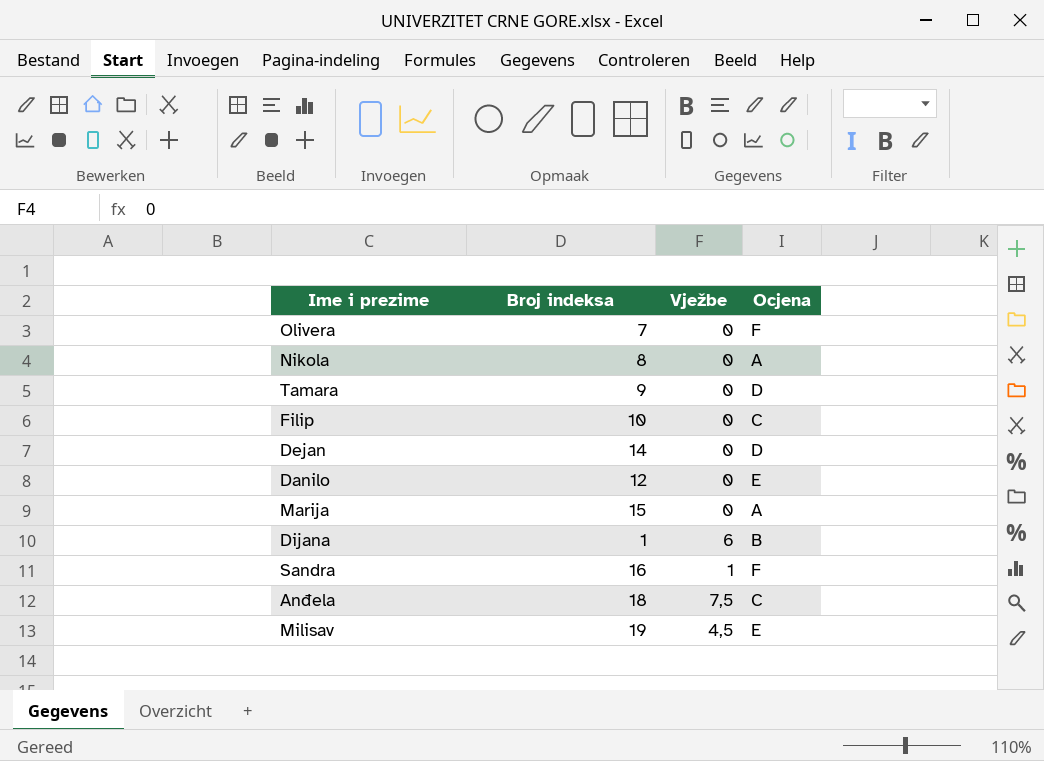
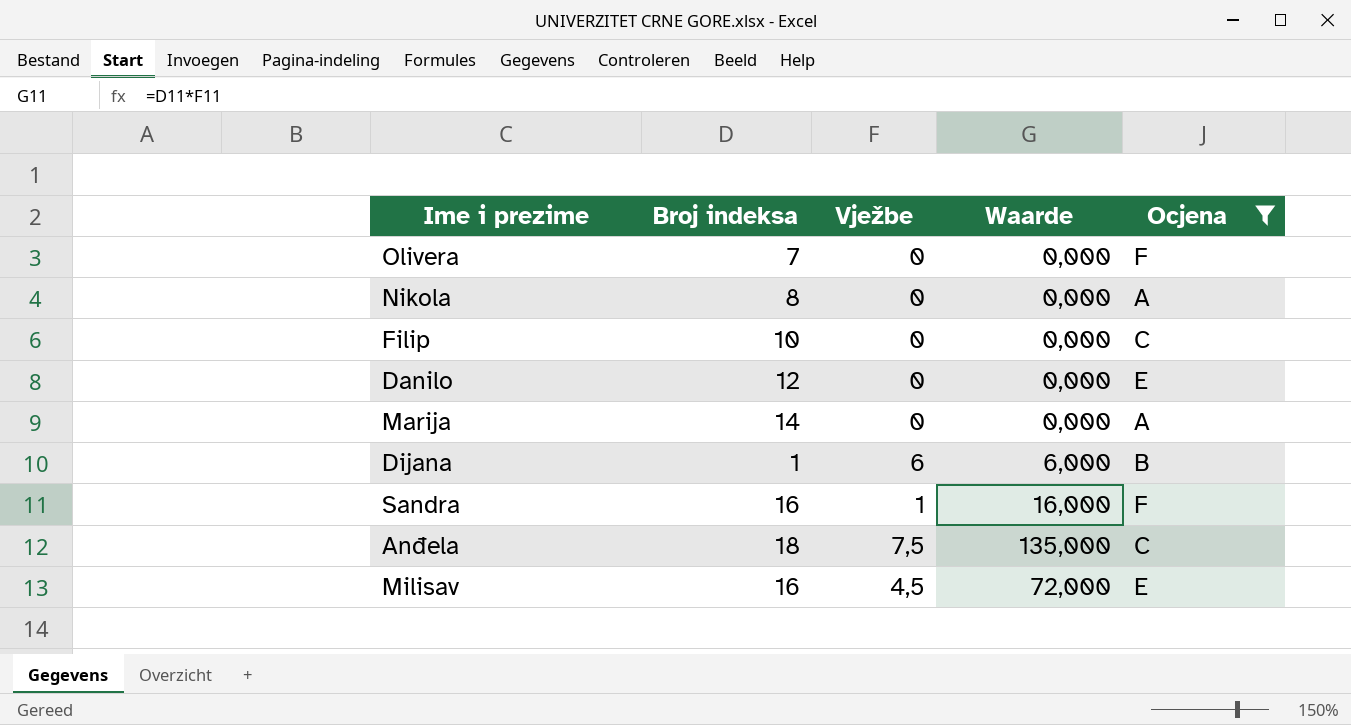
filter: none -> Ocjena != D
column Waarde | formula: none -> [Broj indeksa] * [Vježbe]
Marija | Broj indeksa: 15 -> 14
Milisav | Broj indeksa: 19 -> 16

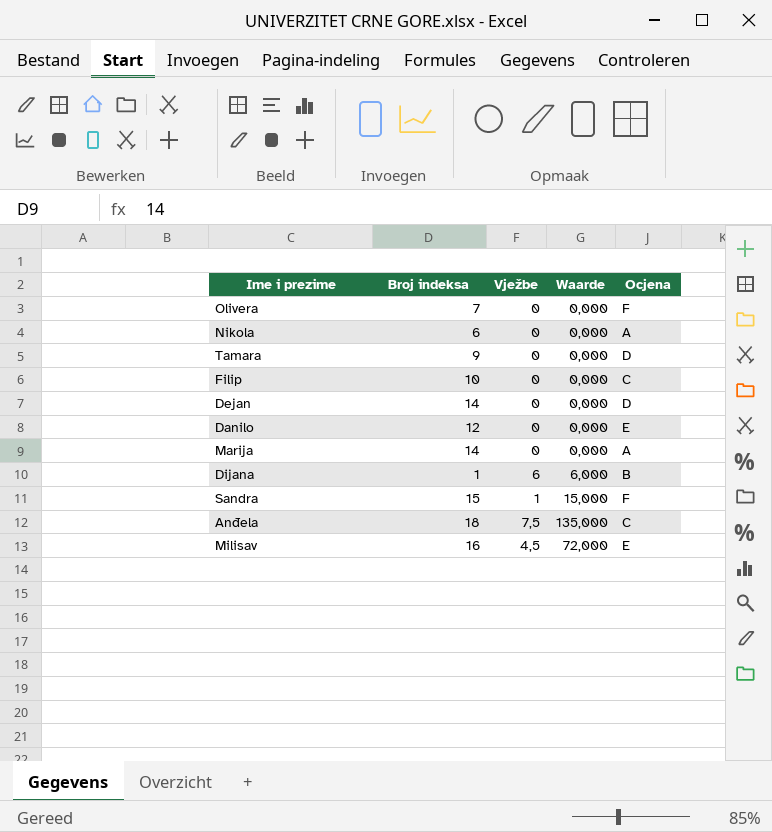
filter: Ocjena != D -> none
Nikola | Broj indeksa: 8 -> 6
Sandra | Broj indeksa: 16 -> 15
Sandra | Waarde: 16,000 -> 15,000

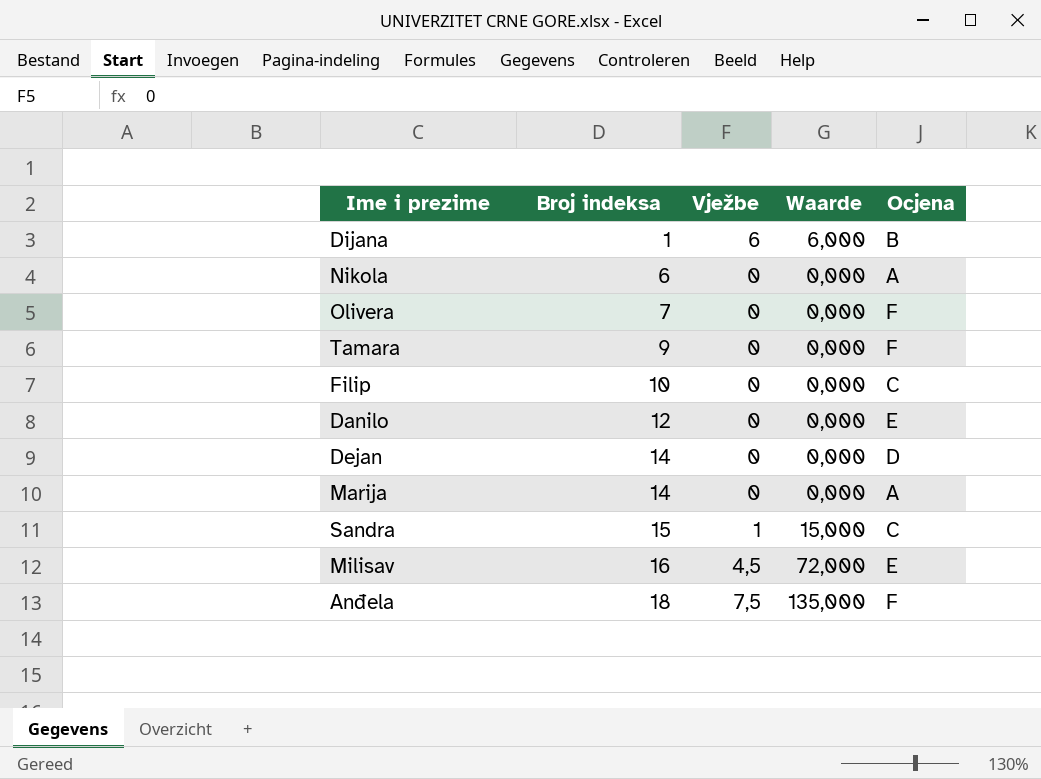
row order: none -> Broj indeksa ascending
Tamara | Ocjena: D -> F
Sandra | Ocjena: F -> C
Anđela | Ocjena: C -> F

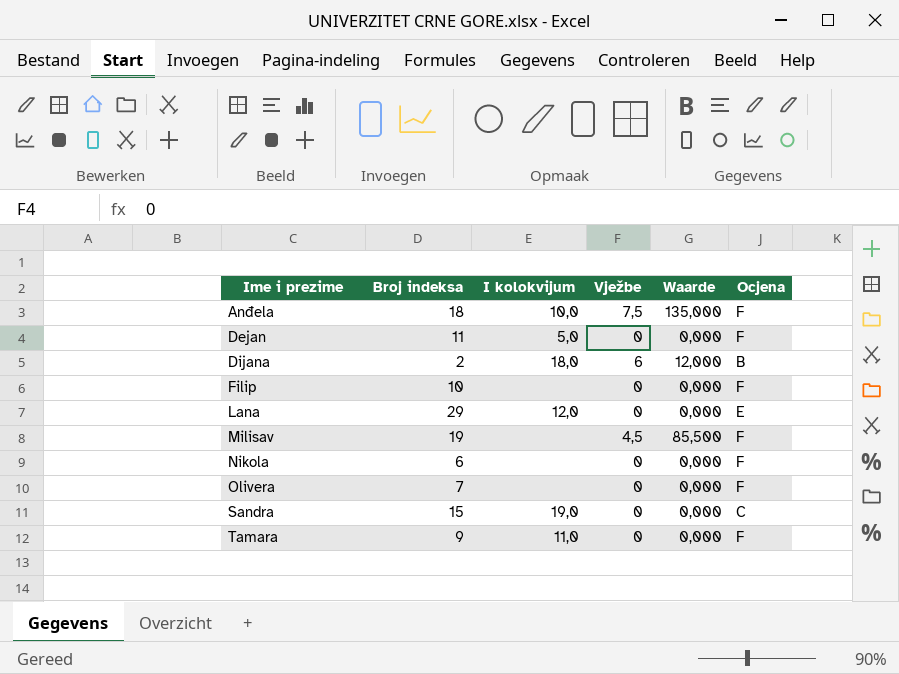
row order: Broj indeksa ascending -> Ime i prezime ascending
column I kolokvijum | position: none -> 3
row Danilo: 12 | 0 | 0,000 | E -> none
row Marija: 14 | 0 | 0,000 | A -> none
Dejan | Broj indeksa: 14 -> 11
Dejan | Ocjena: D -> F
Dijana | Broj indeksa: 1 -> 2
Dijana | Waarde: 6,000 -> 12,000
Filip | Ocjena: C -> F
row Lana: none -> 29 | 12,0 | 0 | 0,000 | E
Milisav | Broj indeksa: 16 -> 19
Milisav | Waarde: 72,000 -> 85,500
Milisav | Ocjena: E -> F
Nikola | Ocjena: A -> F
Sandra | Vježbe: 1 -> 0
Sandra | Waarde: 15,000 -> 0,000

